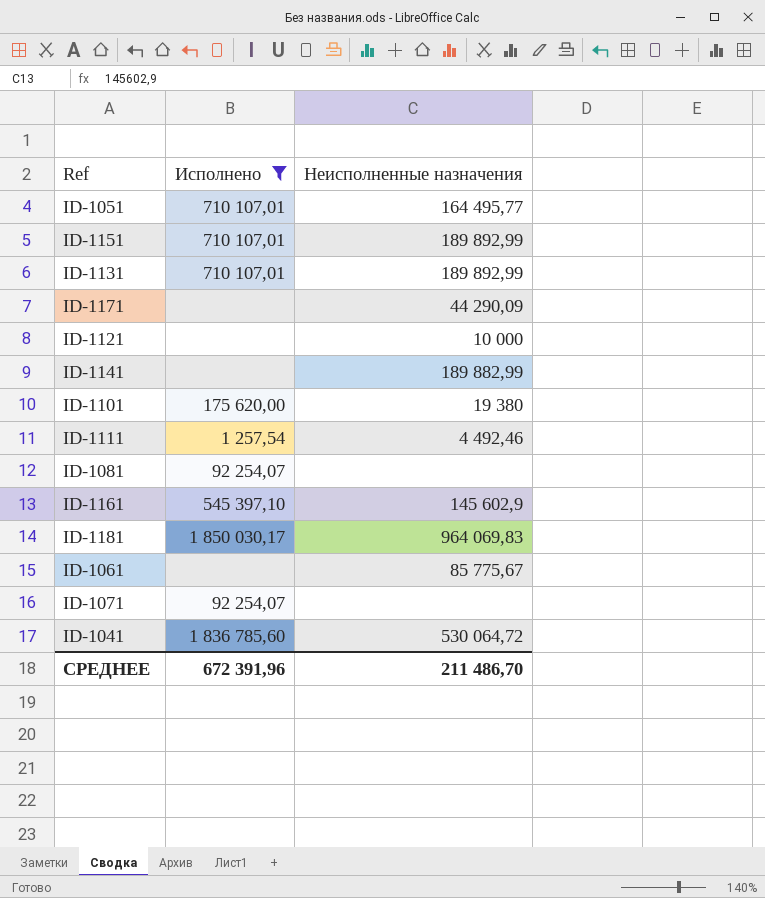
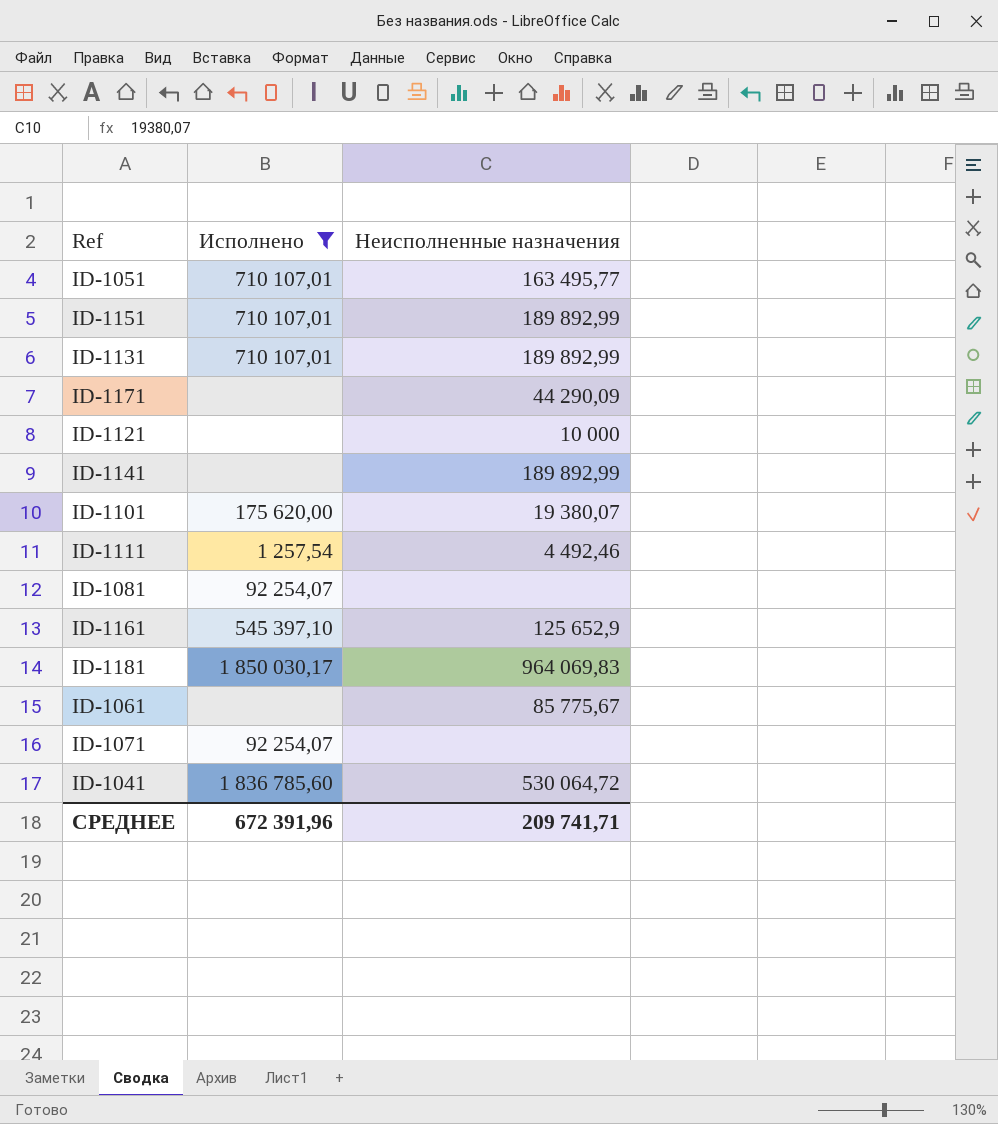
ID-1051 | Неисполненные назначения: 164 495,77 -> 163 495,77
ID-1141 | Неисполненные назначения: 189 882,99 -> 189 892,99
ID-1101 | Неисполненные назначения: 19 380 -> 19 380,07
ID-1161 | Неисполненные назначения: 145 602,9 -> 125 652,9
СРЕДНЕЕ | Неисполненные назначения: 211 486,70 -> 209 741,71

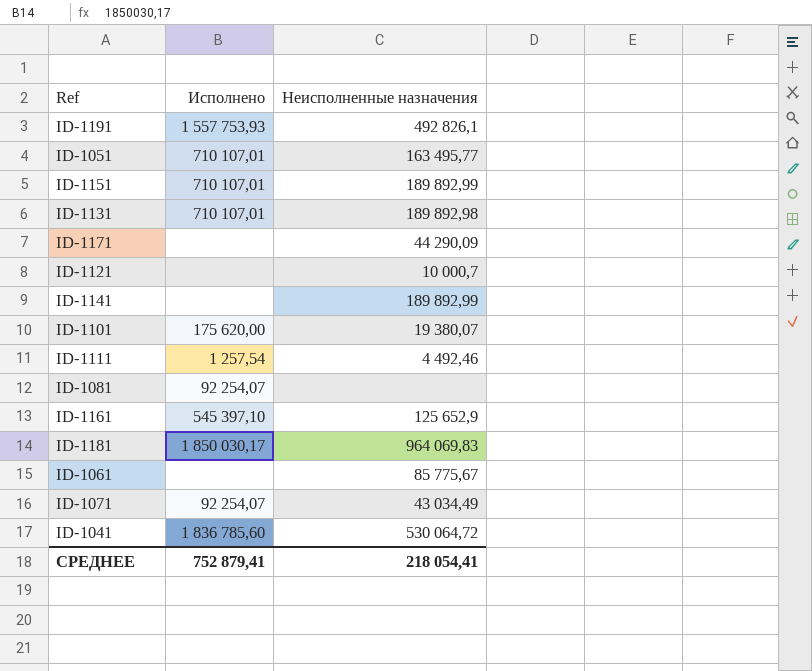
filter: Исполнено != 1 557 753,93 -> none
ID-1131 | Неисполненные назначения: 189 892,99 -> 189 892,98
ID-1121 | Неисполненные назначения: 10 000 -> 10 000,7
ID-1071 | Неисполненные назначения: none -> 43 034,49
СРЕДНЕЕ | Исполнено: 672 391,96 -> 752 879,41
СРЕДНЕЕ | Неисполненные назначения: 209 741,71 -> 218 054,41

